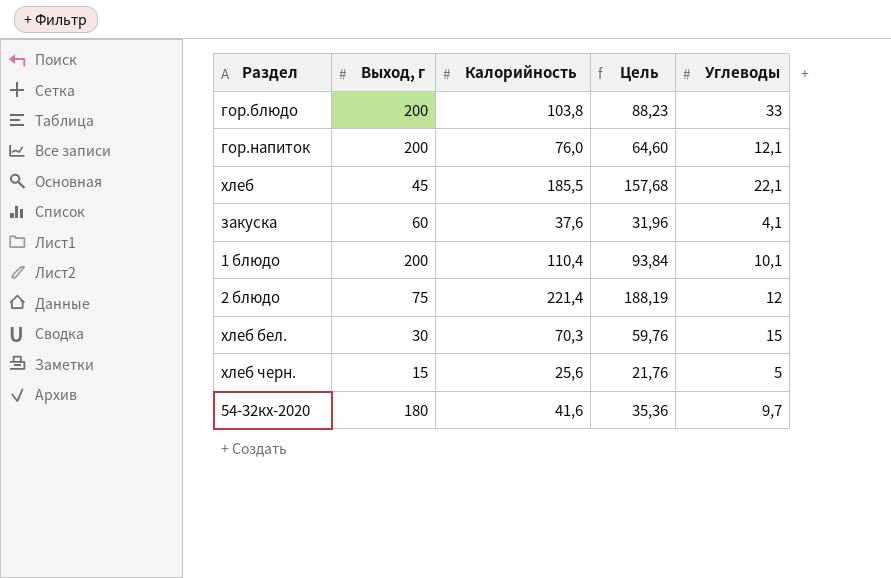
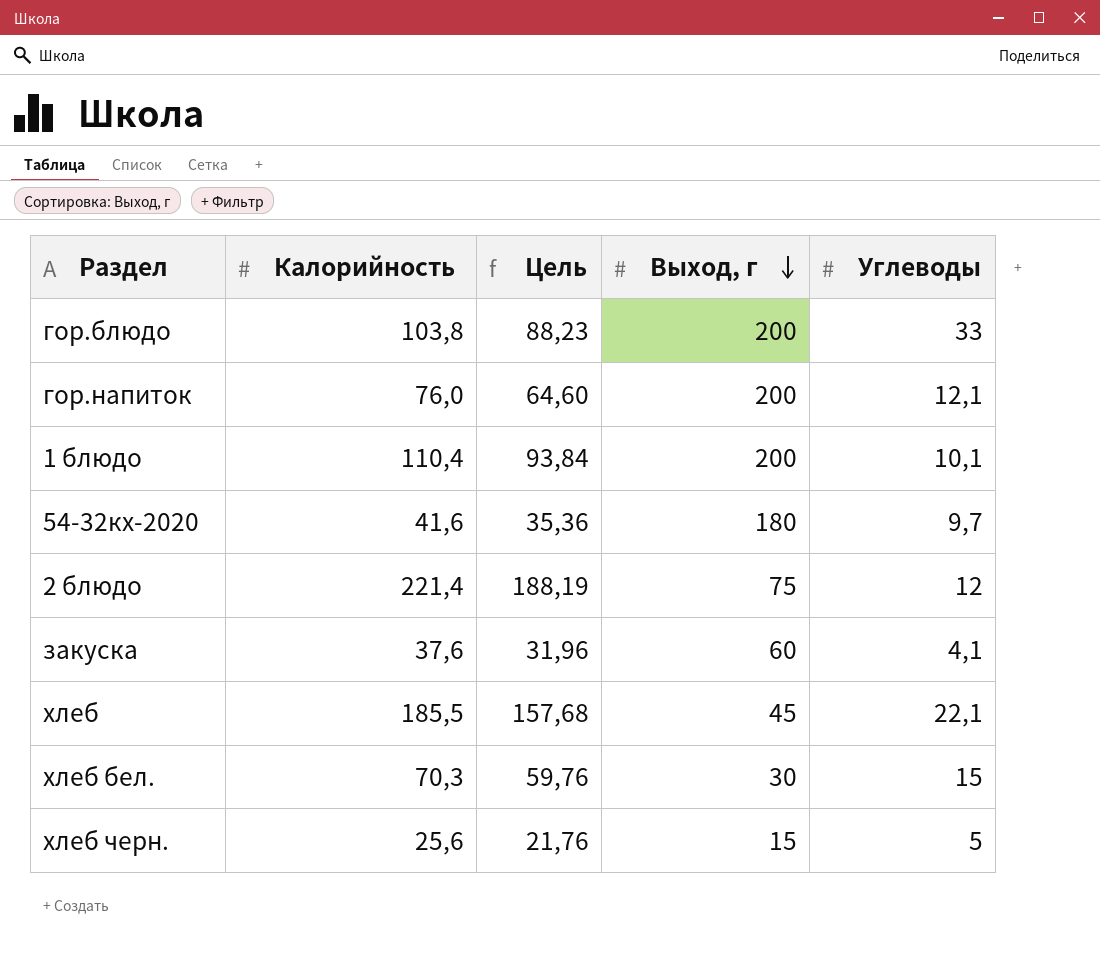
row order: none -> Выход, г descending
column Выход, г | position: 2 -> 4

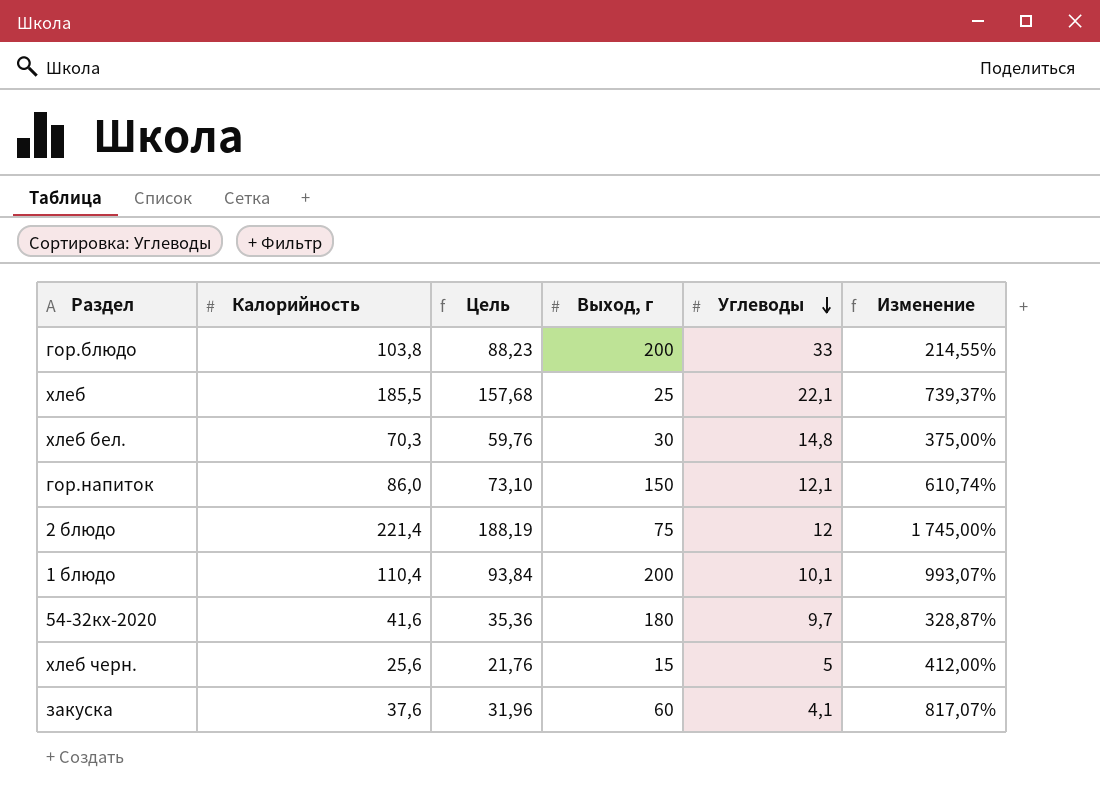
row order: Выход, г descending -> Углеводы descending
column Изменение | formula: none -> ([Калорийность] - [Углеводы]) / [Углеводы]
хлеб | Выход, г: 45 -> 25
хлеб бел. | Углеводы: 15 -> 14,8
гор.напиток | Калорийность: 76,0 -> 86,0
гор.напиток | Цель: 64,60 -> 73,10
гор.напиток | Выход, г: 200 -> 150

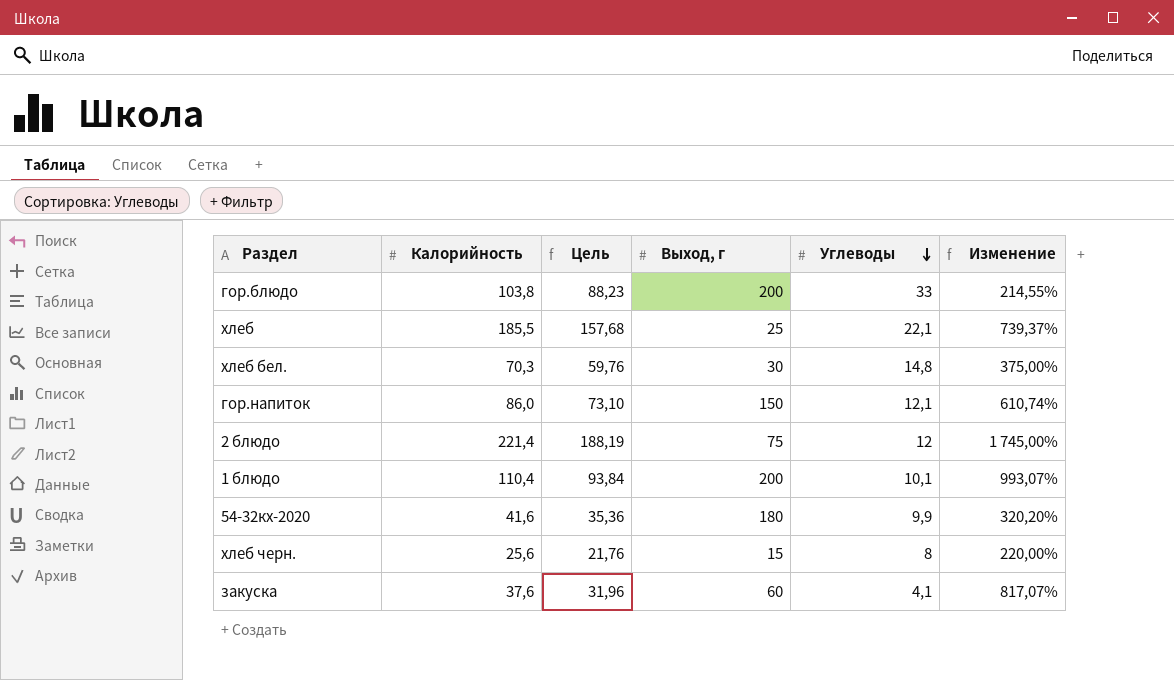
54-32кх-2020 | Углеводы: 9,7 -> 9,9
54-32кх-2020 | Изменение: 328,87% -> 320,20%
хлеб черн. | Углеводы: 5 -> 8
хлеб черн. | Изменение: 412,00% -> 220,00%

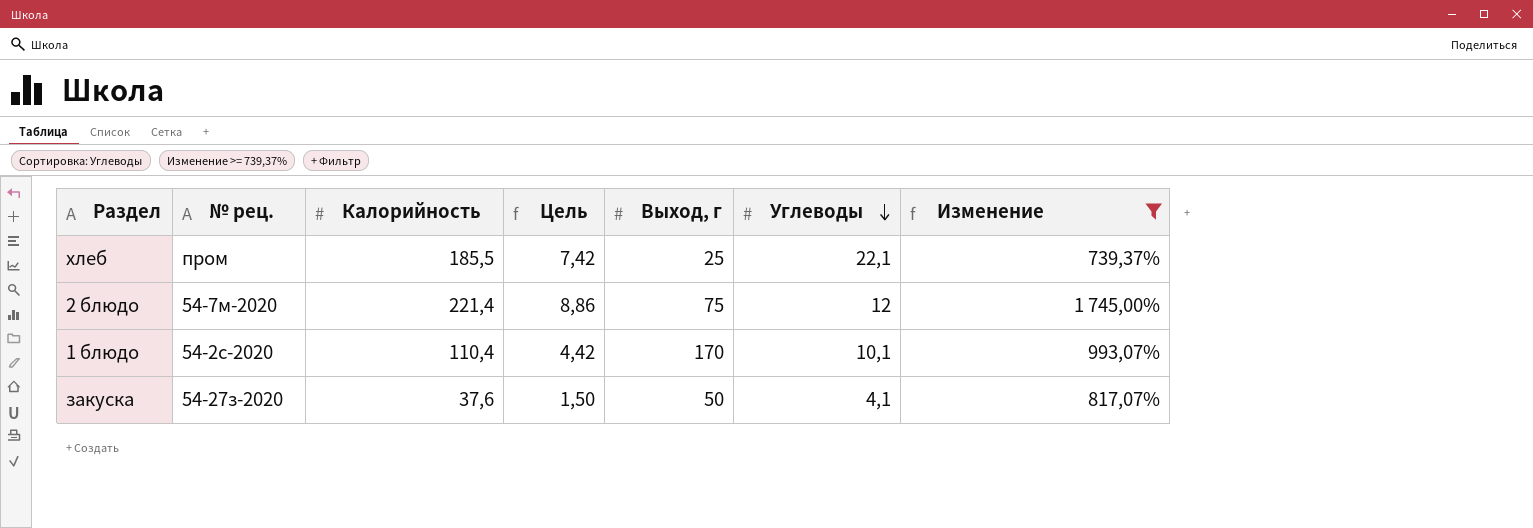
filter: none -> Изменение >= 739,37%
column № рец. | position: none -> 2
column Цель | formula: [Калорийность] * 0,85 -> [Калорийность] * 0,04
1 блюдо | Выход, г: 200 -> 170
закуска | Выход, г: 60 -> 50

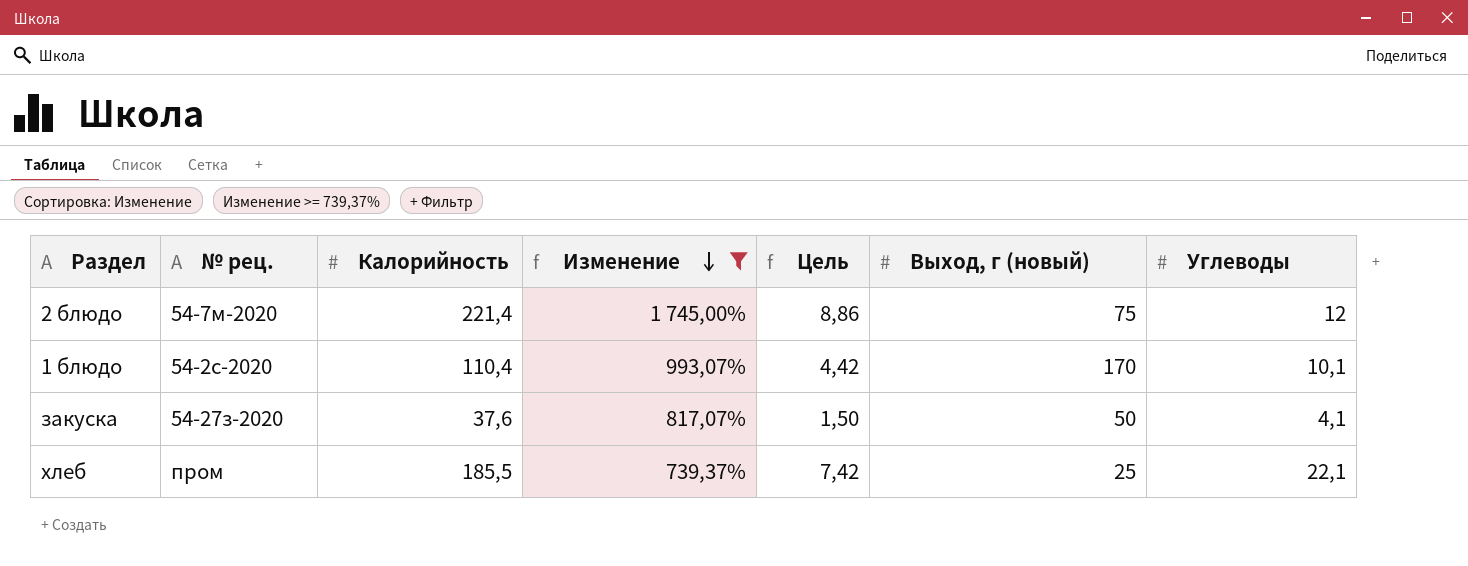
row order: Углеводы descending -> Изменение descending
column Изменение | position: 7 -> 4
column name: Выход, г -> Выход, г (новый)

